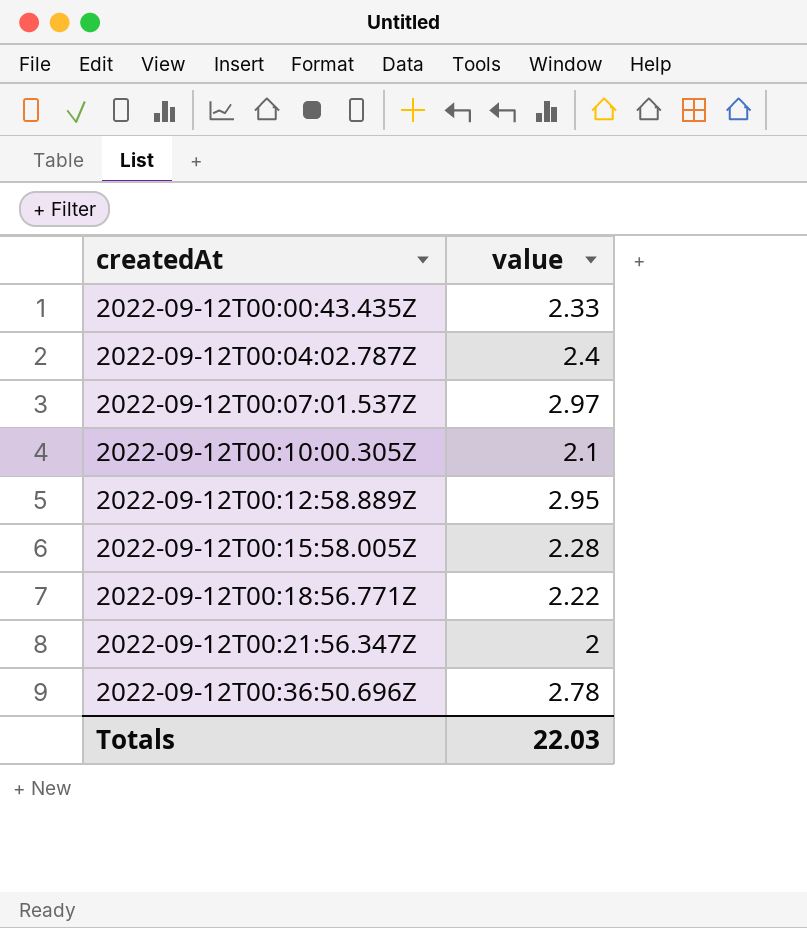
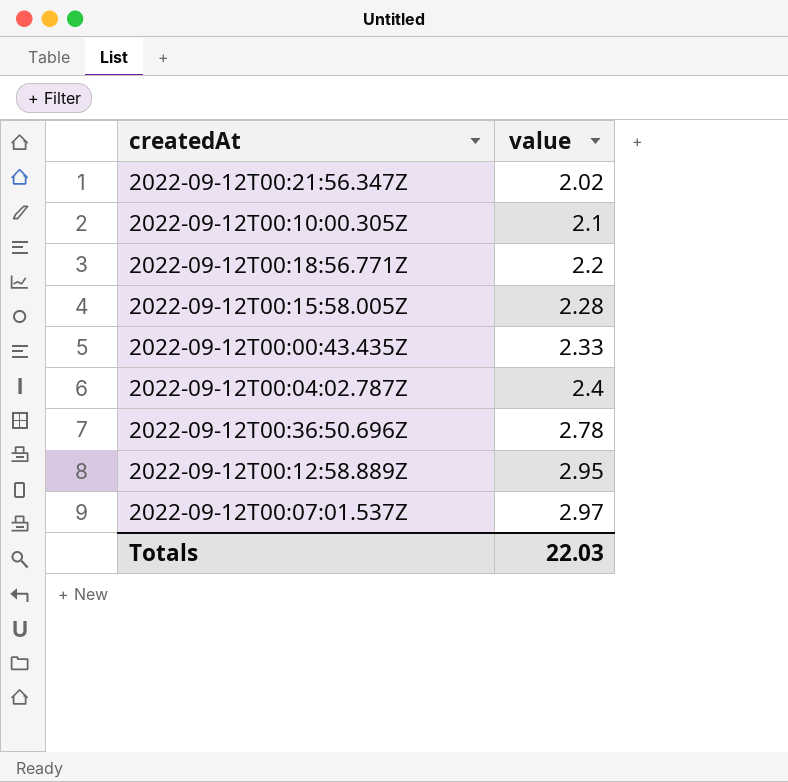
row order: createdAt ascending -> value ascending
2022-09-12T00:21:56.347Z | value: 2 -> 2.02
2022-09-12T00:18:56.771Z | value: 2.22 -> 2.2

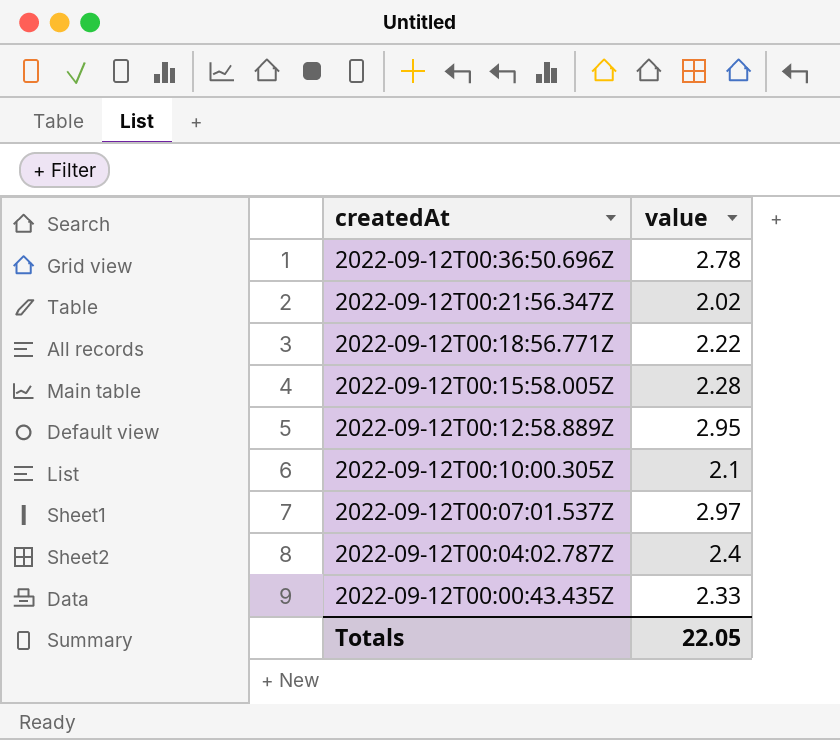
row order: value ascending -> createdAt descending
2022-09-12T00:18:56.771Z | value: 2.2 -> 2.22
Totals | value: 22.03 -> 22.05

